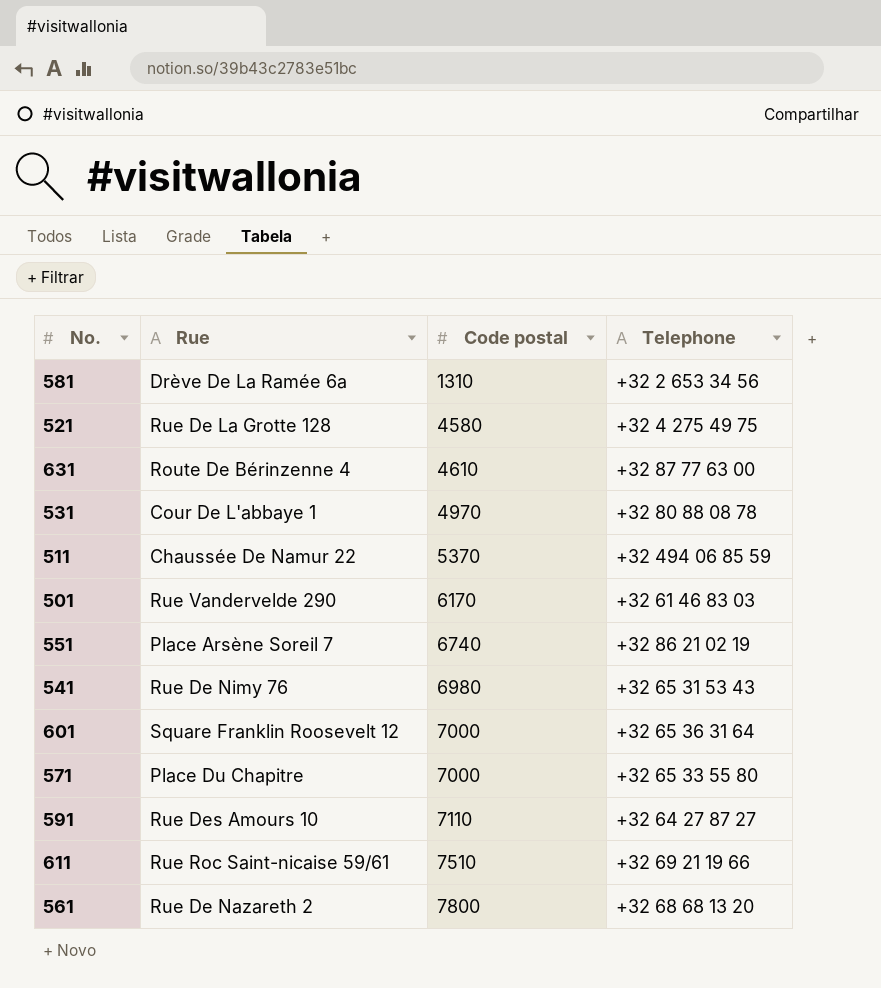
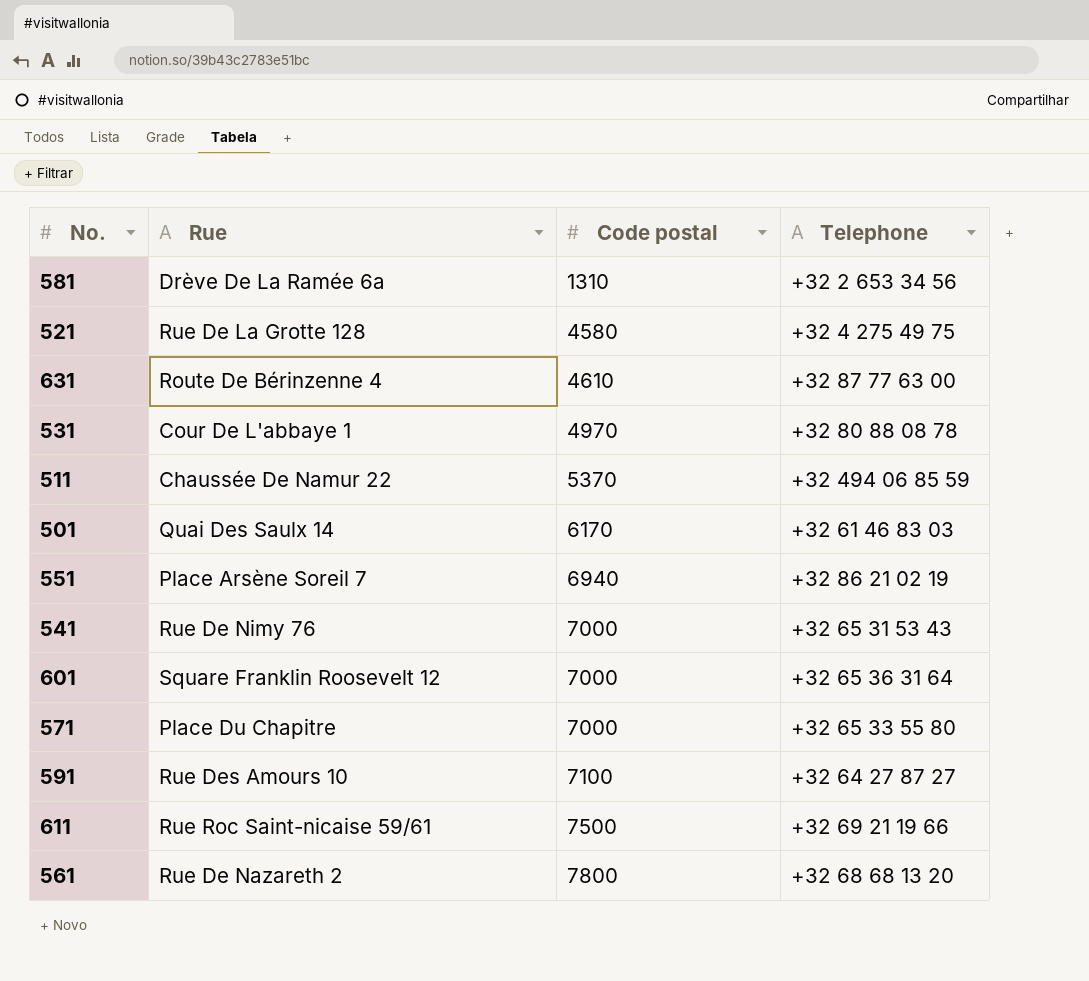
501 | Rue: Rue Vandervelde 290 -> Quai Des Saulx 14
551 | Code postal: 6740 -> 6940
541 | Code postal: 6980 -> 7000
591 | Code postal: 7110 -> 7100
611 | Code postal: 7510 -> 7500

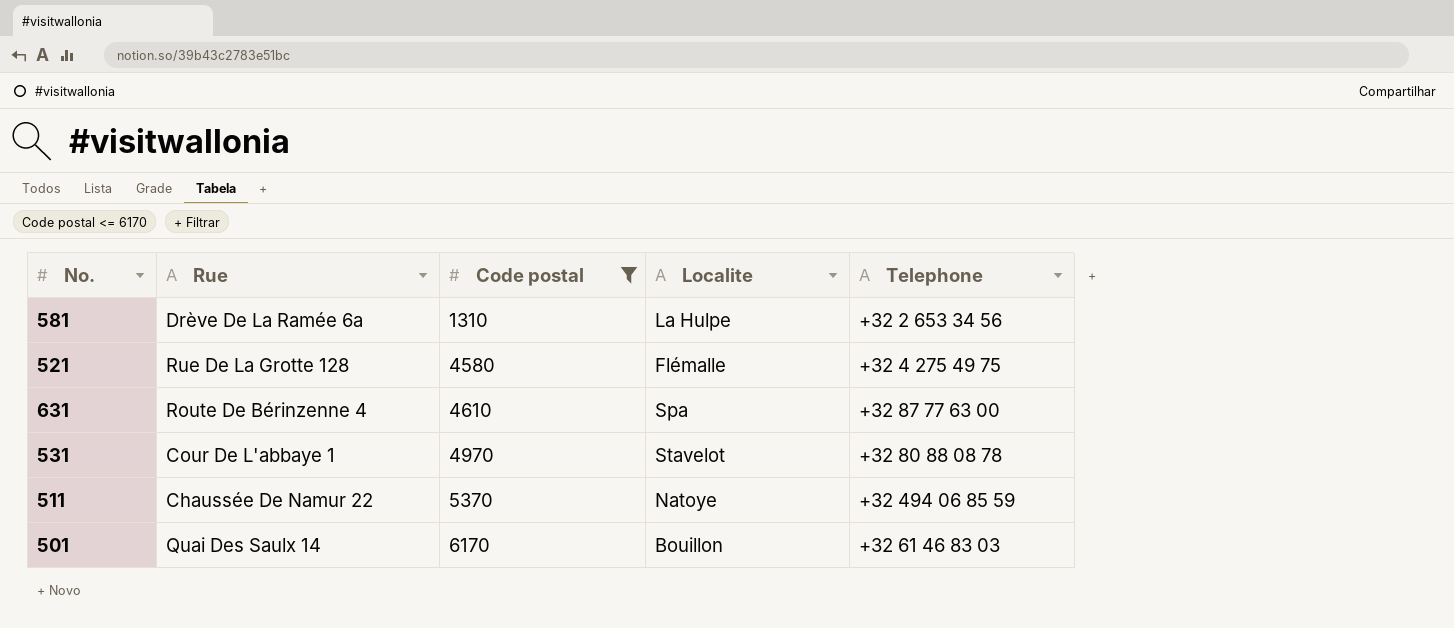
filter: none -> Code postal <= 6170
column Localite | position: none -> 4

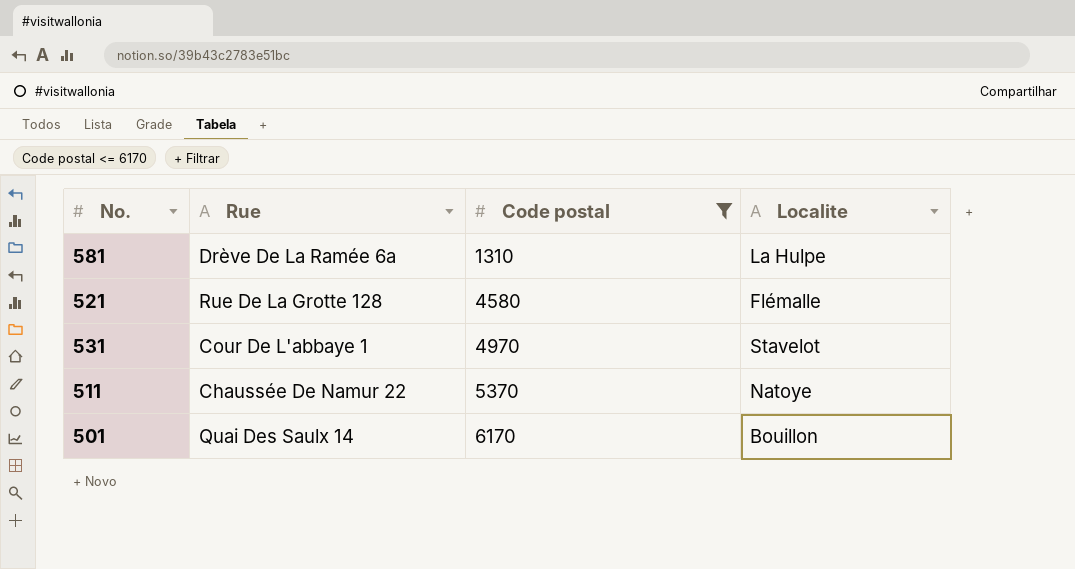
column Telephone | position: 5 -> none
row 631: Route De Bérinzenne 4 | 4610 | Spa | +32 87 77 63 00 -> none

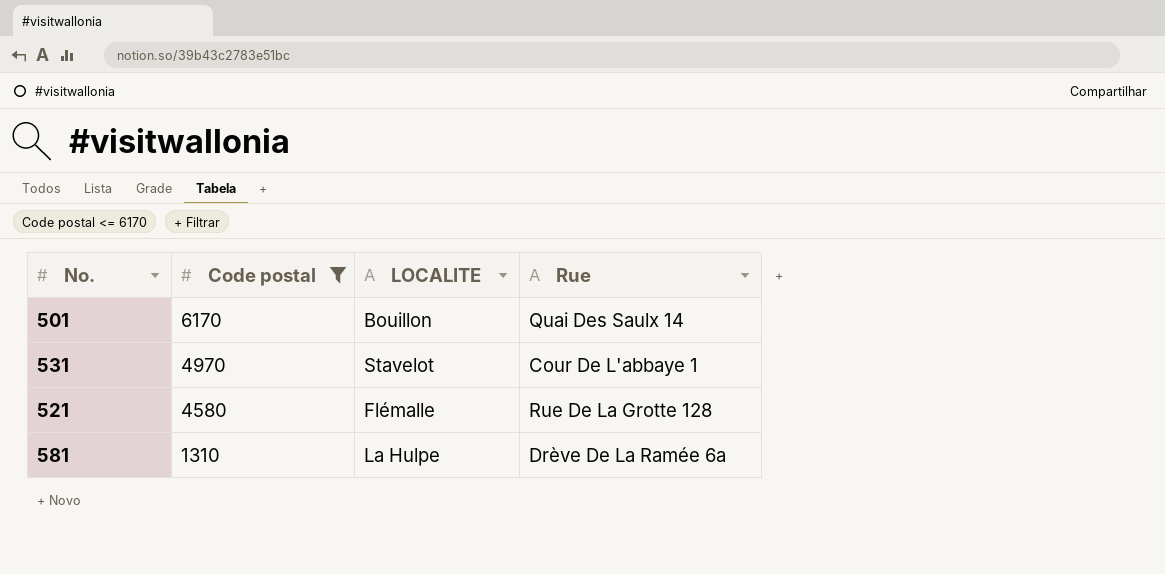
row order: Code postal ascending -> Code postal descending
column name: Localite -> LOCALITE
column Rue | position: 2 -> 4
row 511: Chaussée De Namur 22 | 5370 | Natoye -> none

